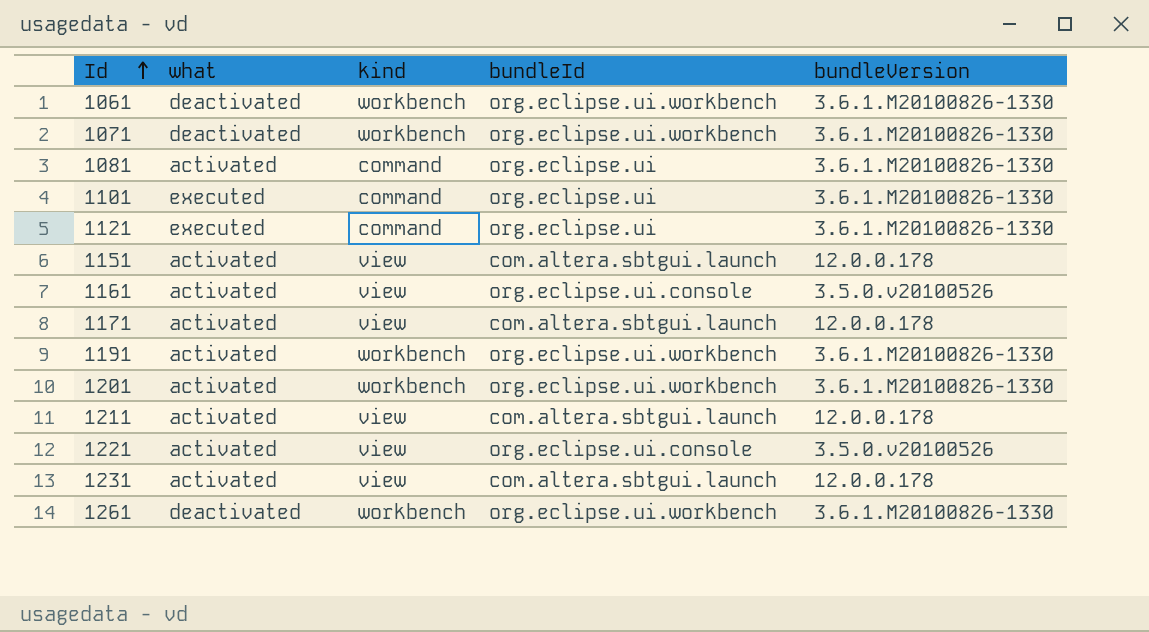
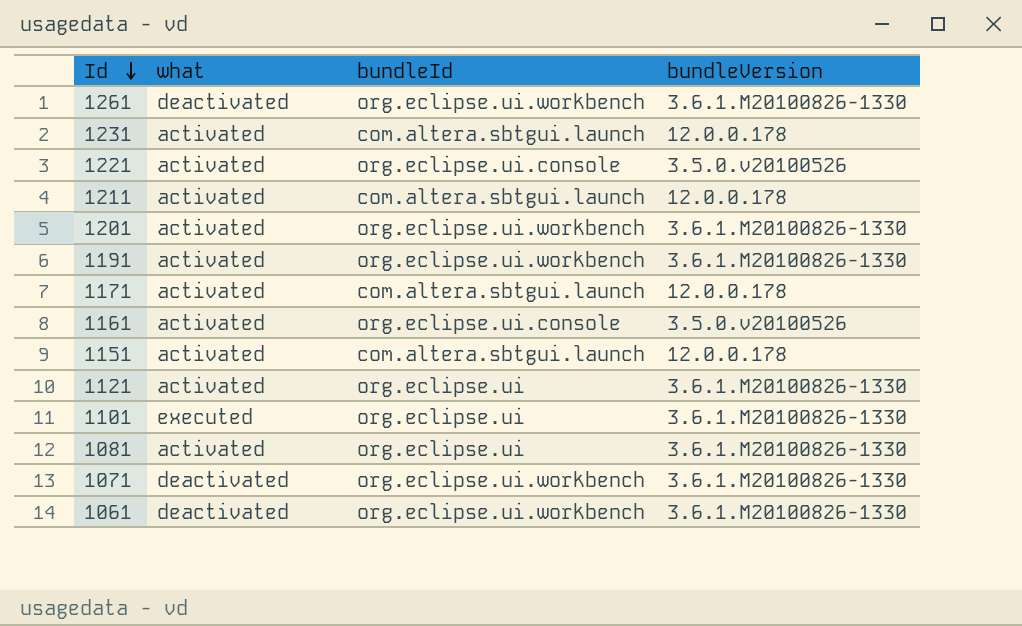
row order: Id ascending -> Id descending
column kind | position: 3 -> none
1121 | what: executed -> activated

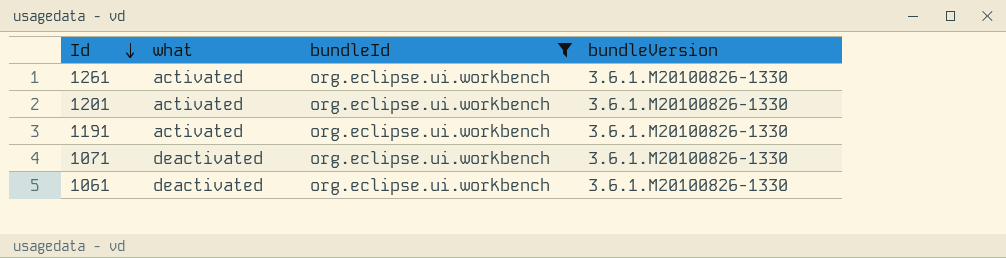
filter: none -> bundleId = org.eclipse.ui.workbench
1261 | what: deactivated -> activated

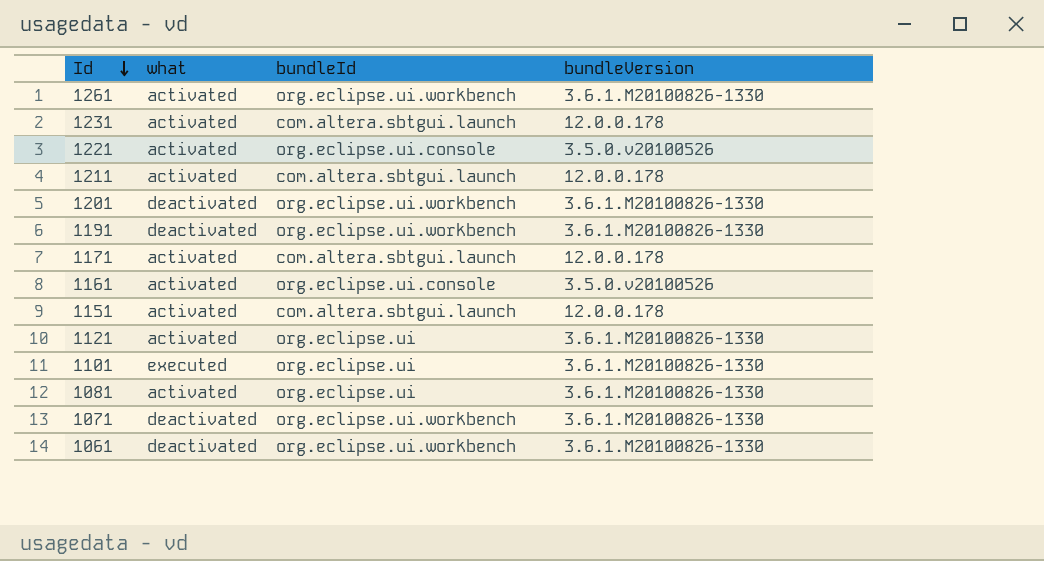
filter: bundleId = org.eclipse.ui.workbench -> none
1201 | what: activated -> deactivated
1191 | what: activated -> deactivated

